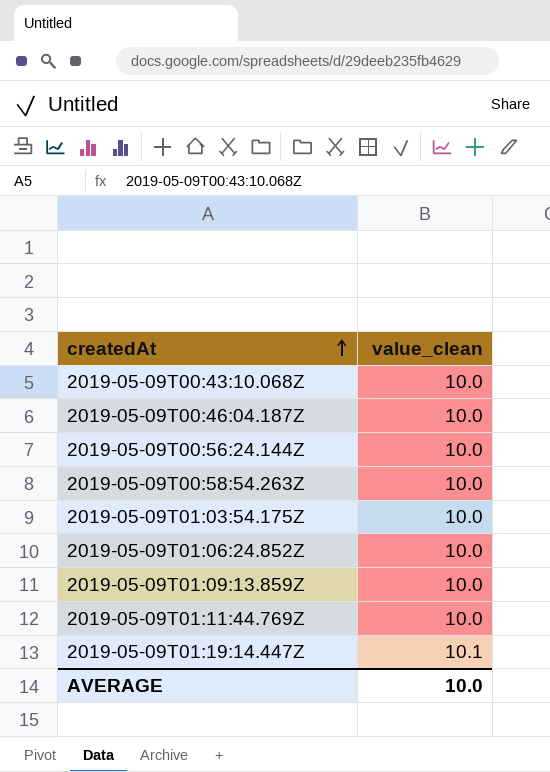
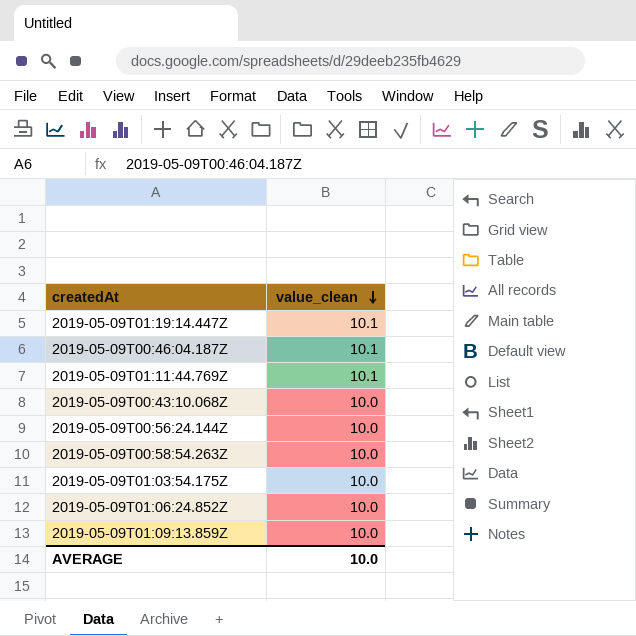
row order: createdAt ascending -> value_clean descending
2019-05-09T00:46:04.187Z | value_clean: 10.0 -> 10.1
2019-05-09T01:11:44.769Z | value_clean: 10.0 -> 10.1

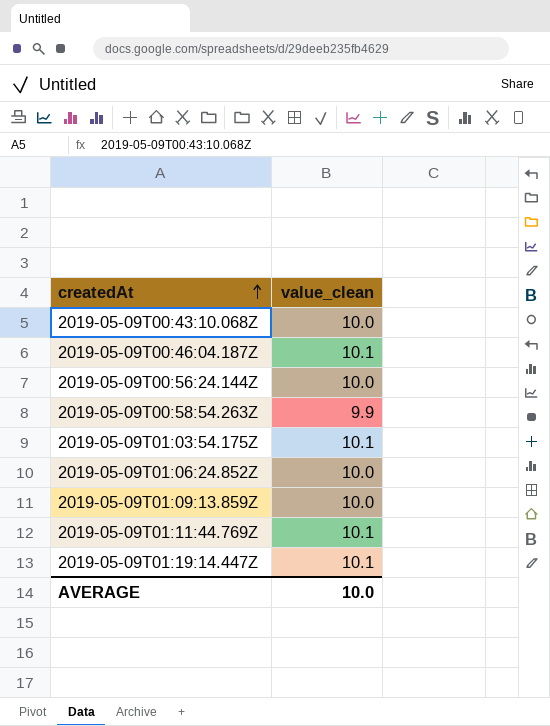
row order: value_clean descending -> createdAt ascending
2019-05-09T00:58:54.263Z | value_clean: 10.0 -> 9.9
2019-05-09T01:03:54.175Z | value_clean: 10.0 -> 10.1

